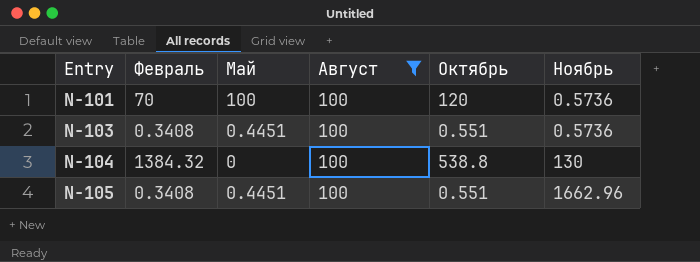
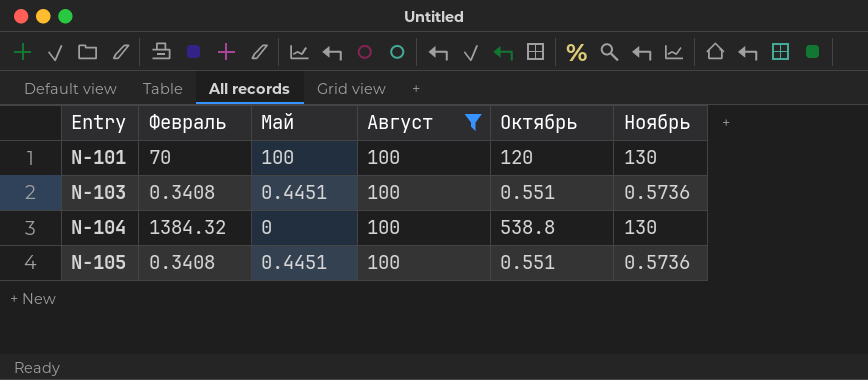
N-101 | Ноябрь: 0.5736 -> 130
N-105 | Ноябрь: 1662.96 -> 0.5736

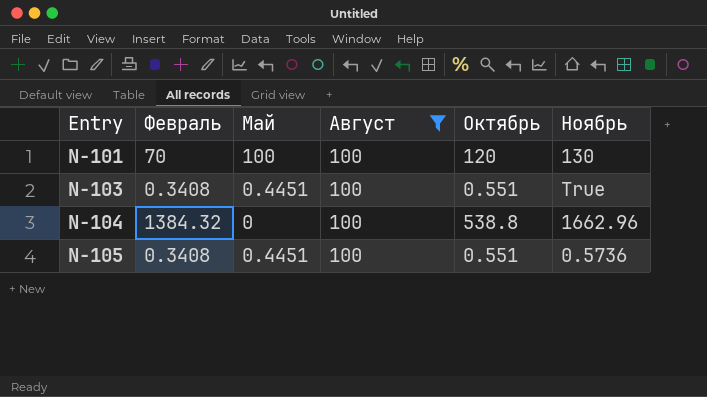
N-103 | Ноябрь: 0.5736 -> True
N-104 | Ноябрь: 130 -> 1662.96

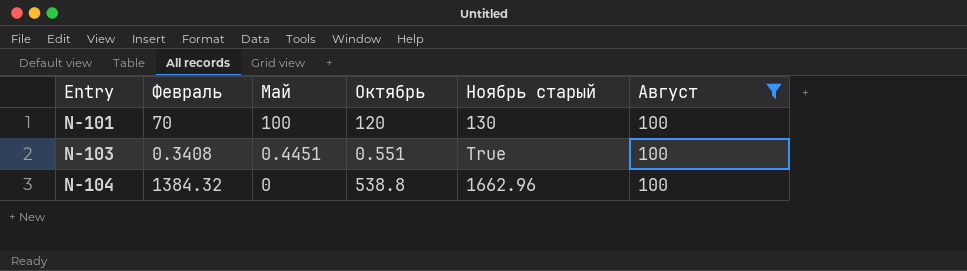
column name: Ноябрь -> Ноябрь старый
column Август | position: 4 -> 6
row N-105: 0.3408 | 0.4451 | 100 | 0.551 | 0.5736 -> none

